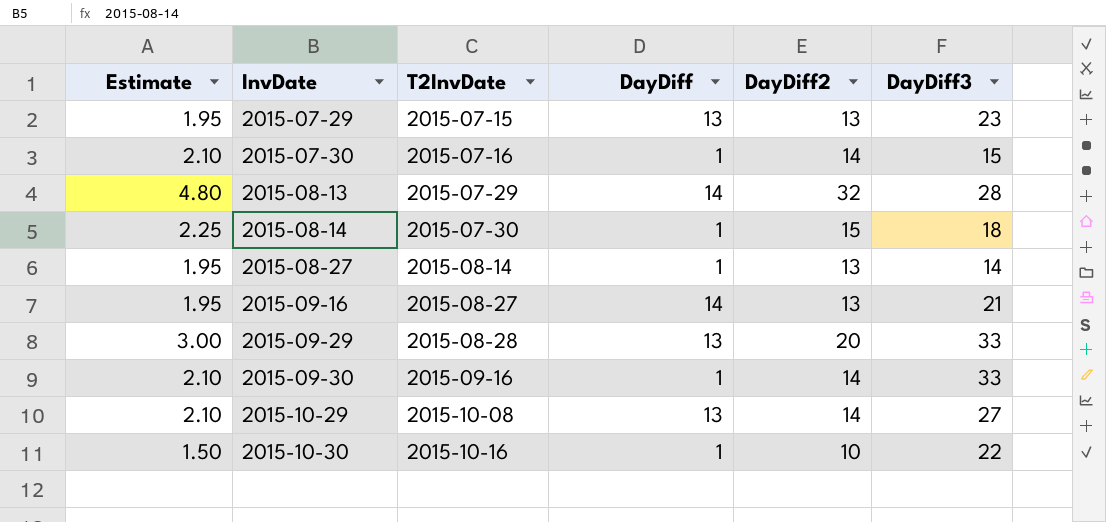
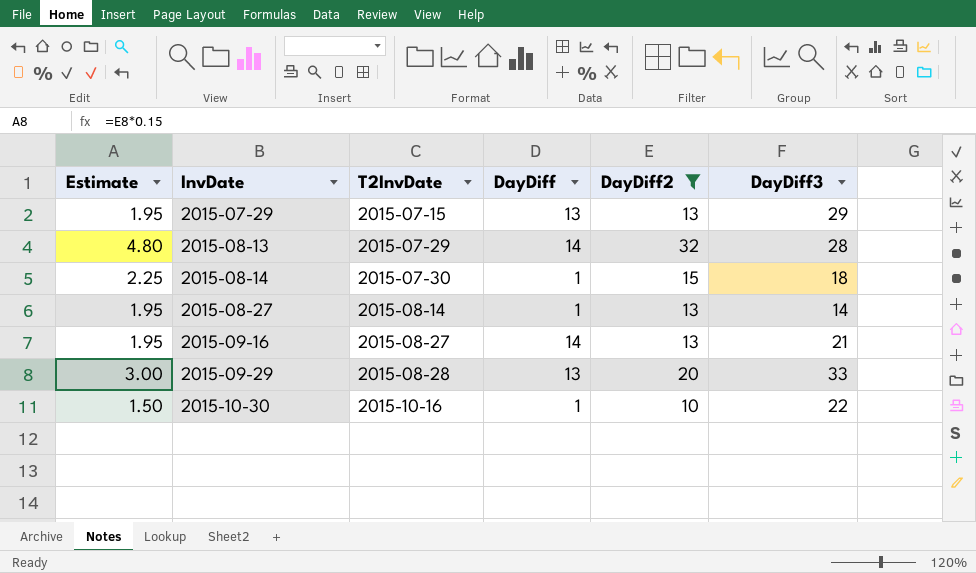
filter: none -> DayDiff2 != 14
2015-07-29 | DayDiff3: 23 -> 29

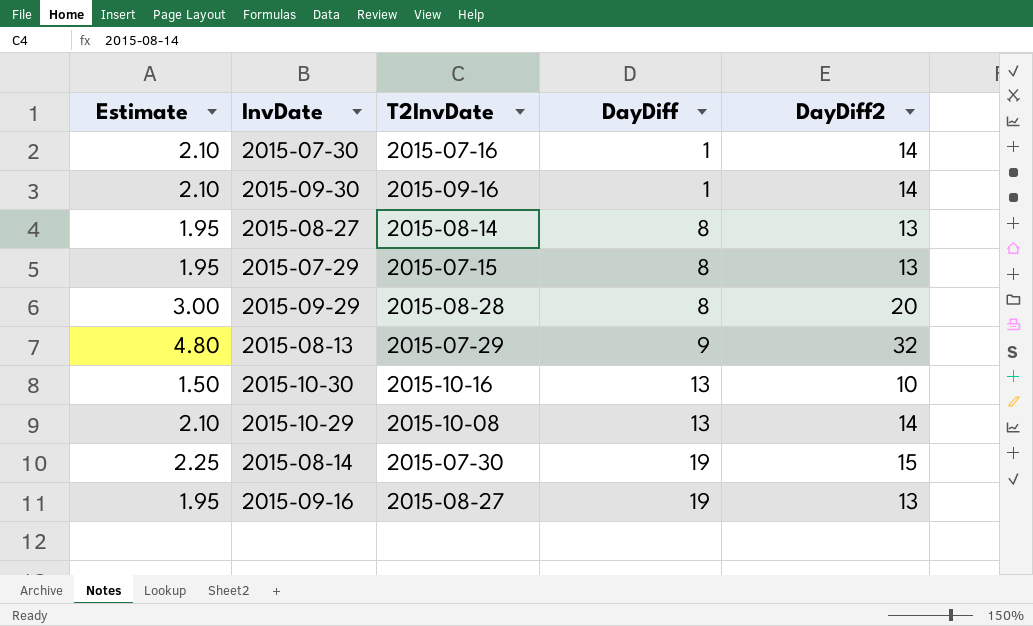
filter: DayDiff2 != 14 -> none
row order: InvDate ascending -> DayDiff ascending
column DayDiff3 | position: 6 -> none
2015-08-27 | DayDiff: 1 -> 8
2015-07-29 | DayDiff: 13 -> 8
2015-09-29 | DayDiff: 13 -> 8
2015-08-13 | DayDiff: 14 -> 9
2015-10-30 | DayDiff: 1 -> 13
2015-08-14 | DayDiff: 1 -> 19
2015-09-16 | DayDiff: 14 -> 19

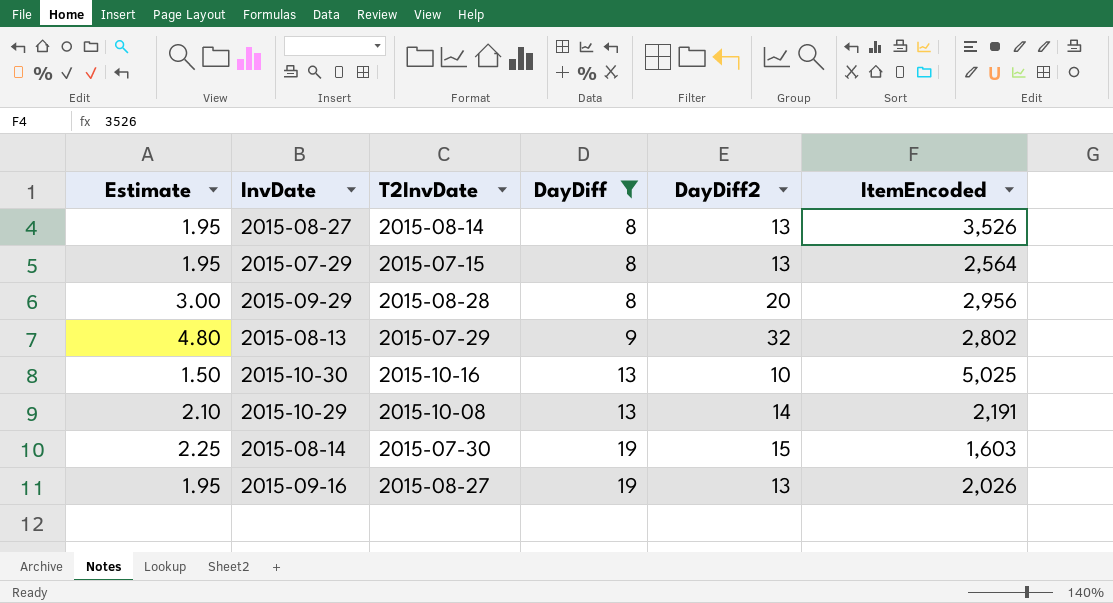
filter: none -> DayDiff != 1
column ItemEncoded | position: none -> 6

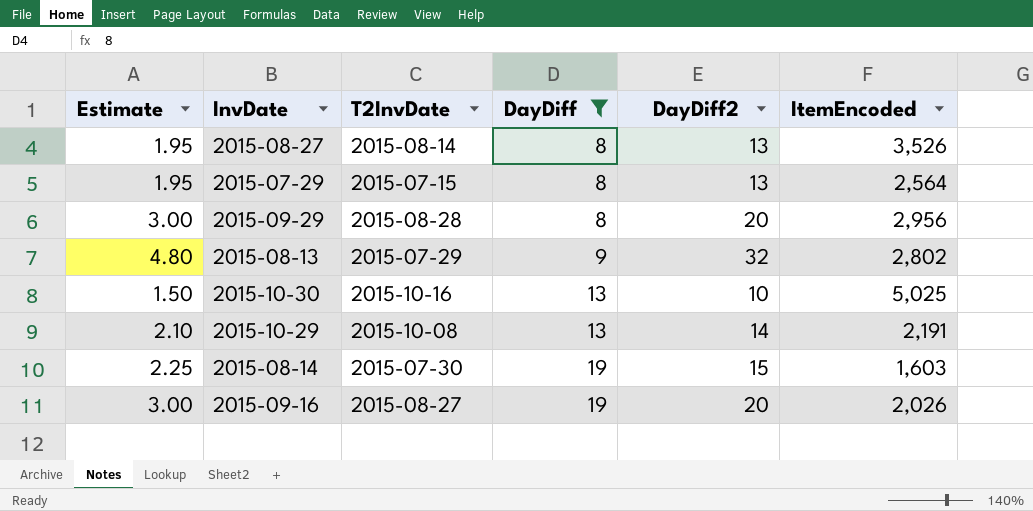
2015-09-16 | Estimate: 1.95 -> 3.00
2015-09-16 | DayDiff2: 13 -> 20

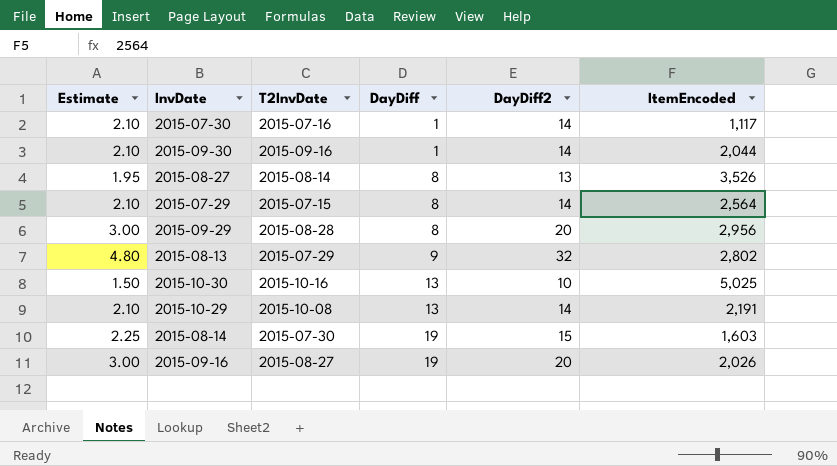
filter: DayDiff != 1 -> none
2015-07-29 | Estimate: 1.95 -> 2.10
2015-07-29 | DayDiff2: 13 -> 14

